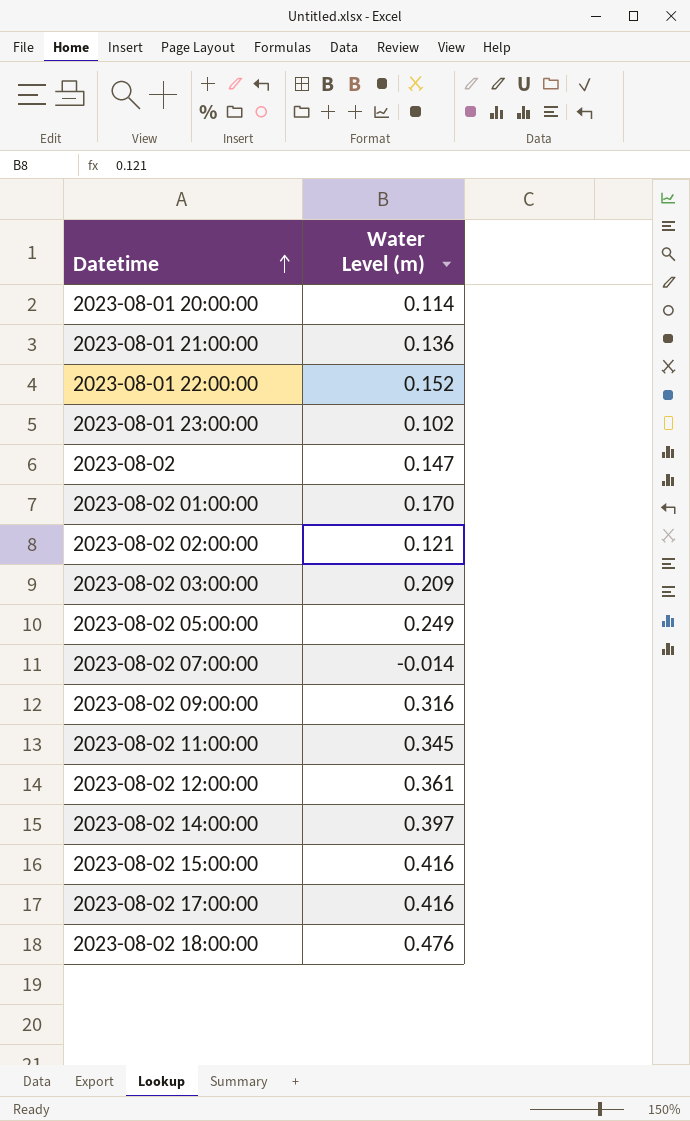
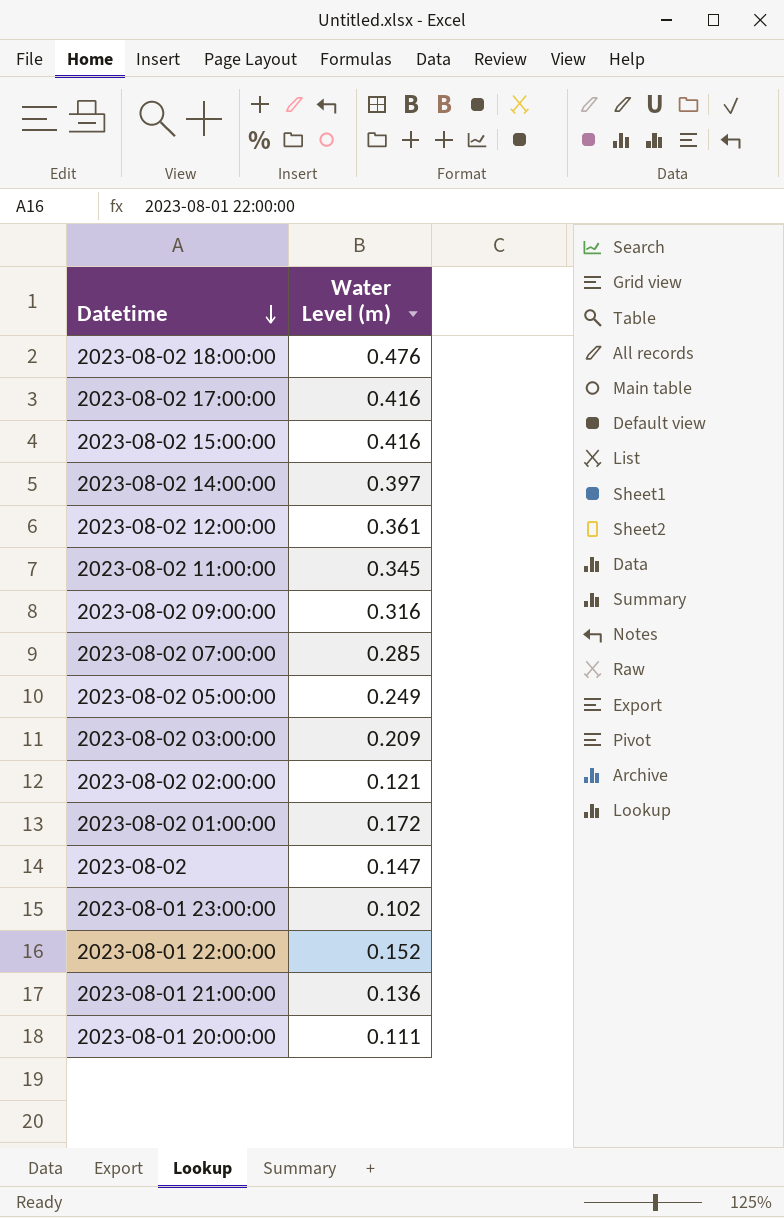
row order: Datetime ascending -> Datetime descending
2023-08-02 07:00:00 | Water Level (m): -0.014 -> 0.285
2023-08-02 01:00:00 | Water Level (m): 0.170 -> 0.172
2023-08-01 20:00:00 | Water Level (m): 0.114 -> 0.111

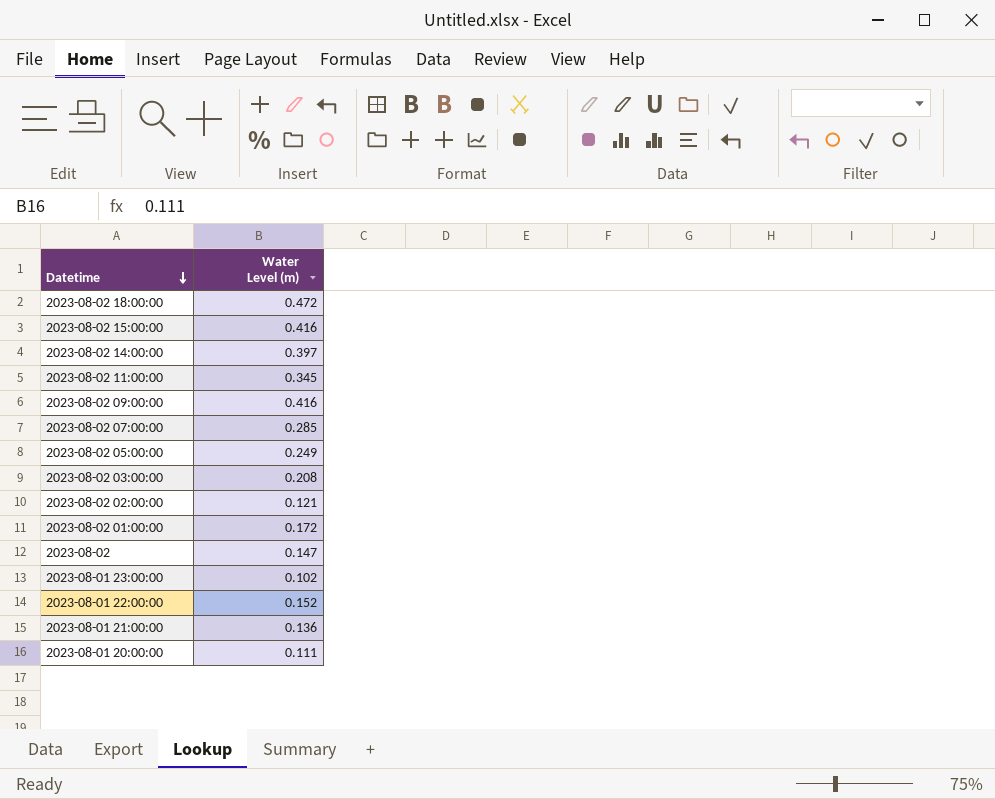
row 2023-08-02 17:00:00: 0.416 -> none
row 2023-08-02 12:00:00: 0.361 -> none
2023-08-02 18:00:00 | Water Level (m): 0.476 -> 0.472
2023-08-02 09:00:00 | Water Level (m): 0.316 -> 0.416
2023-08-02 03:00:00 | Water Level (m): 0.209 -> 0.208

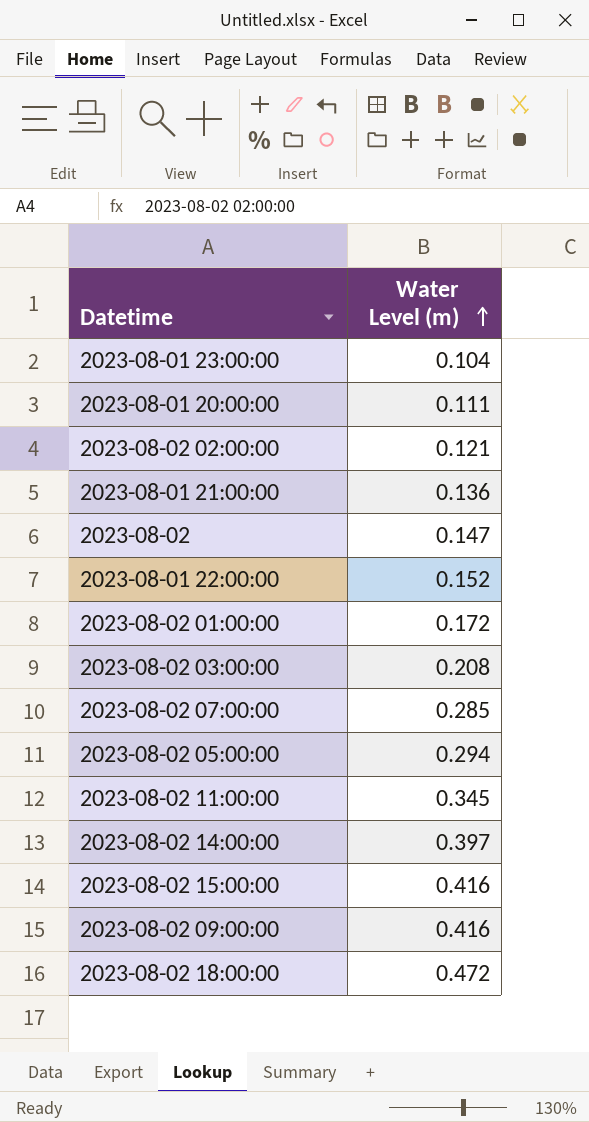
row order: Datetime descending -> Water Level (m) ascending
2023-08-01 23:00:00 | Water Level (m): 0.102 -> 0.104
2023-08-02 05:00:00 | Water Level (m): 0.249 -> 0.294

